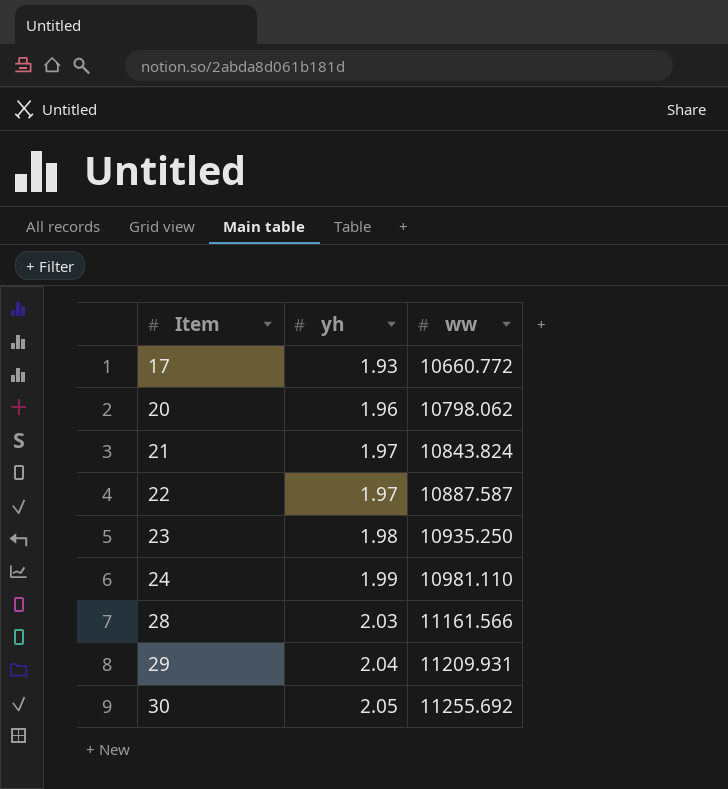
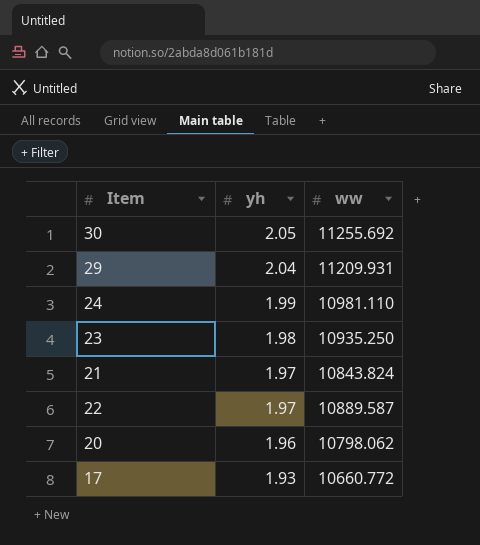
row order: Item ascending -> yh descending
row 28: 2.03 | 11161.566 -> none
22 | ww: 10887.587 -> 10889.587

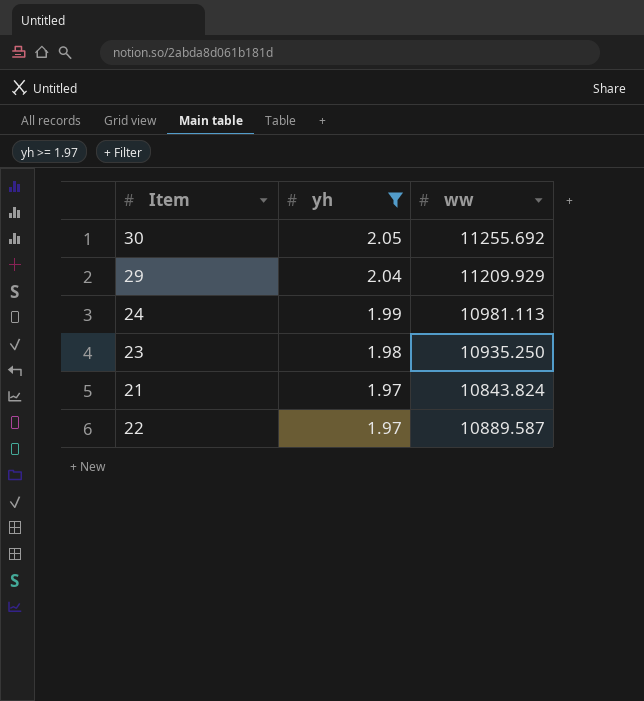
filter: none -> yh >= 1.97
29 | ww: 11209.931 -> 11209.929
24 | ww: 10981.110 -> 10981.113

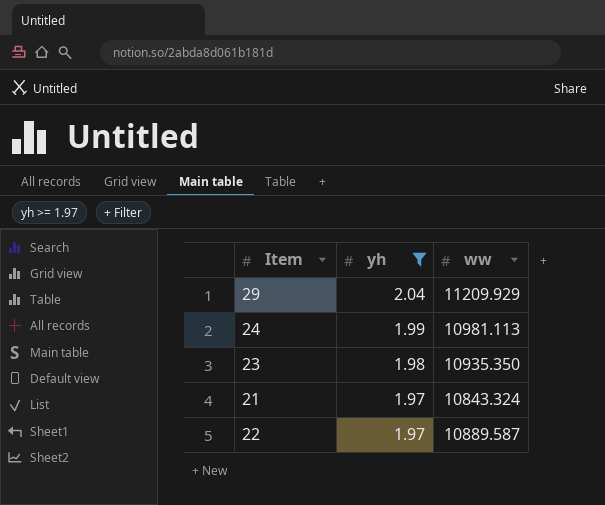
row 30: 2.05 | 11255.692 -> none
23 | ww: 10935.250 -> 10935.350
21 | ww: 10843.824 -> 10843.324

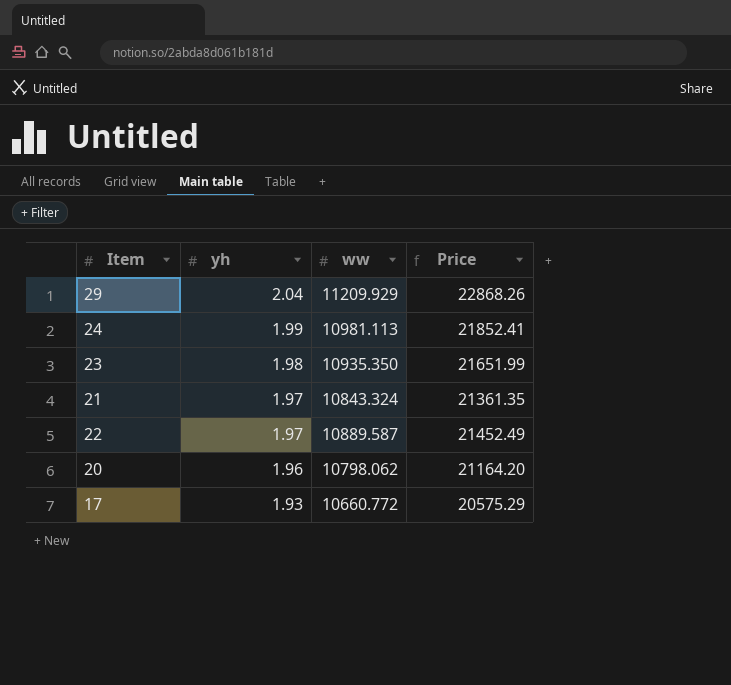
filter: yh >= 1.97 -> none
column Price | formula: none -> [yh] * [ww]

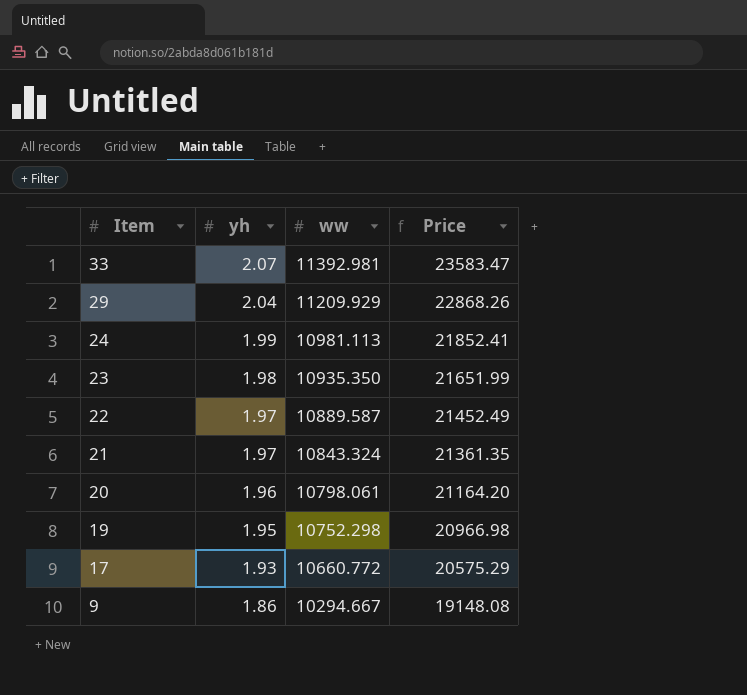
row order: yh descending -> Item descending
row 33: none -> 2.07 | 11392.981 | 23583.47
20 | ww: 10798.062 -> 10798.061
row 19: none -> 1.95 | 10752.298 | 20966.98
row 9: none -> 1.86 | 10294.667 | 19148.08

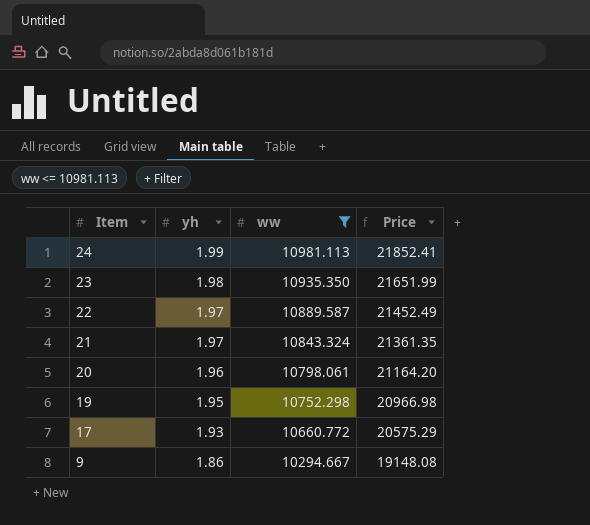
filter: none -> ww <= 10981.113

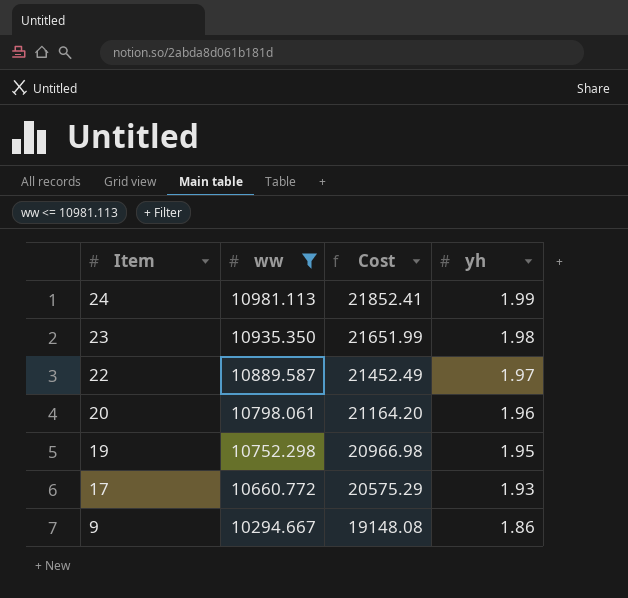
column name: Price -> Cost
column yh | position: 2 -> 4
row 21: 1.97 | 10843.324 | 21361.35 -> none

